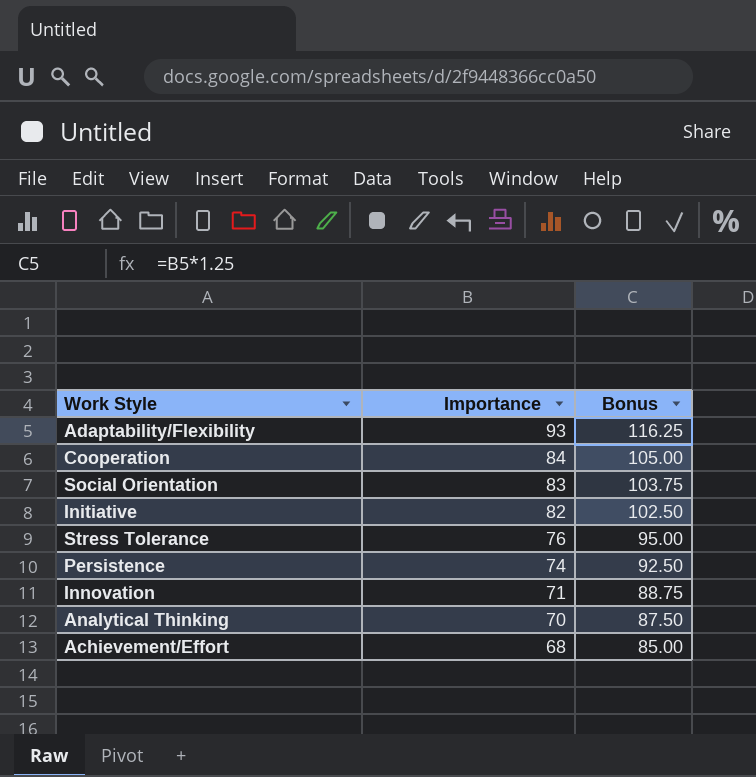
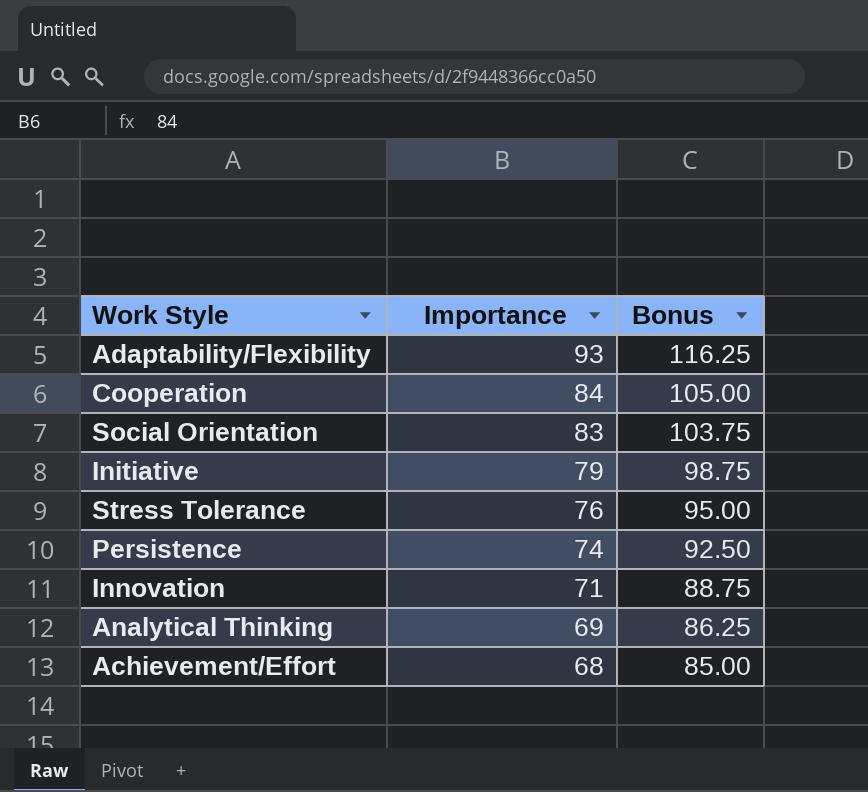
Initiative | Importance: 82 -> 79
Initiative | Bonus: 102.50 -> 98.75
Analytical Thinking | Importance: 70 -> 69
Analytical Thinking | Bonus: 87.50 -> 86.25

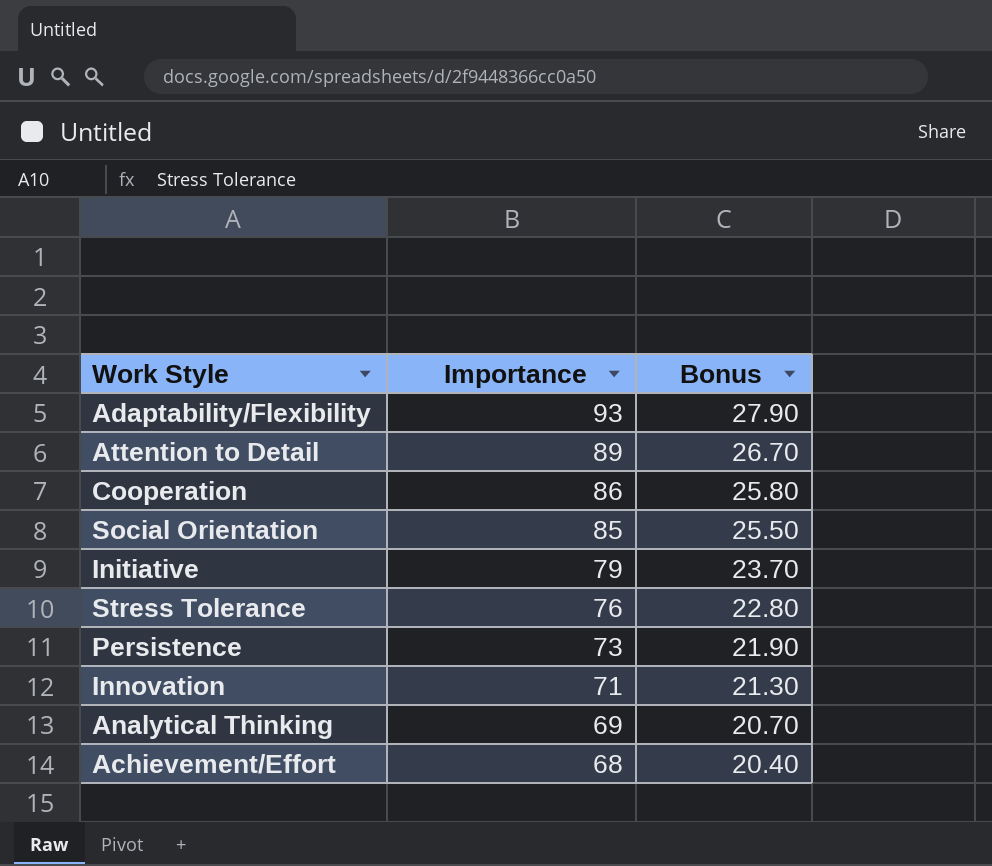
column Bonus | formula: [Importance] * 1.25 -> [Importance] * 0.3
row Attention to Detail: none -> 89 | 26.70
Cooperation | Importance: 84 -> 86
Social Orientation | Importance: 83 -> 85
Persistence | Importance: 74 -> 73

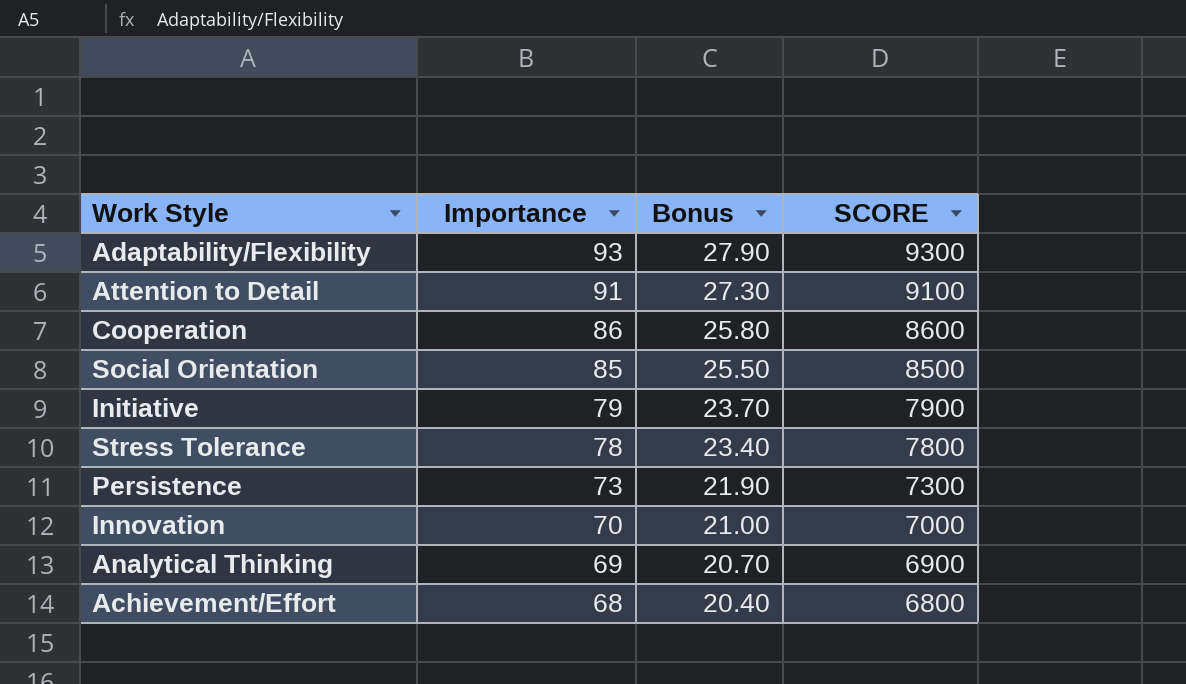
column SCORE | formula: none -> [Importance] * 100
Attention to Detail | Importance: 89 -> 91
Attention to Detail | Bonus: 26.70 -> 27.30
Stress Tolerance | Importance: 76 -> 78
Stress Tolerance | Bonus: 22.80 -> 23.40
Innovation | Importance: 71 -> 70
Innovation | Bonus: 21.30 -> 21.00

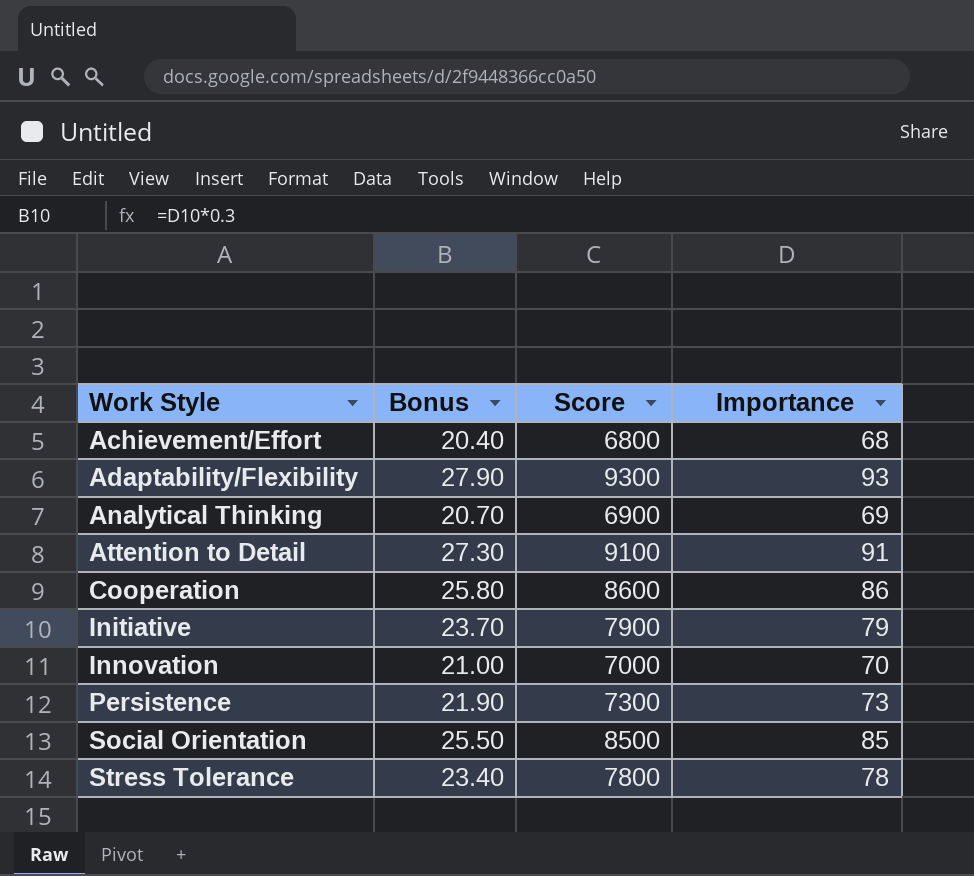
row order: Importance descending -> Work Style ascending
column name: SCORE -> Score
column Importance | position: 2 -> 4

